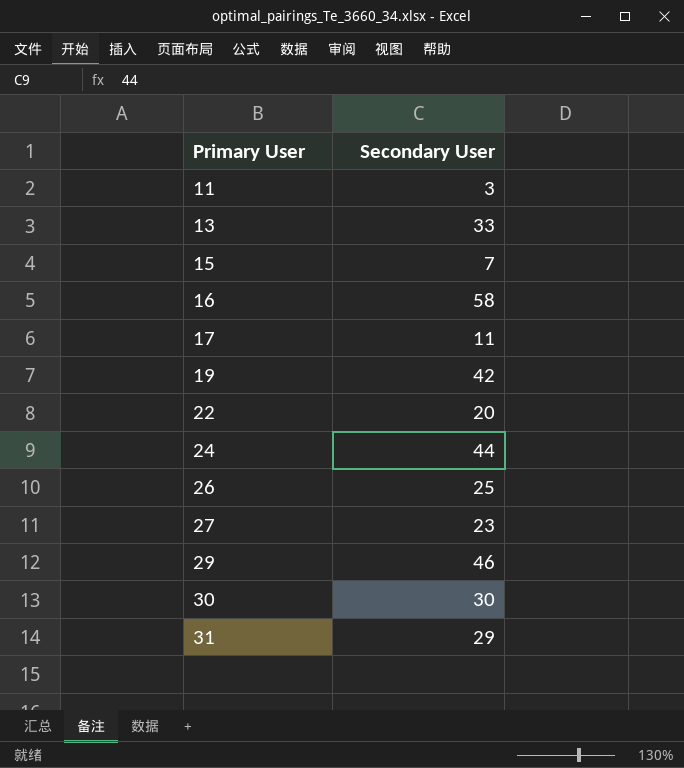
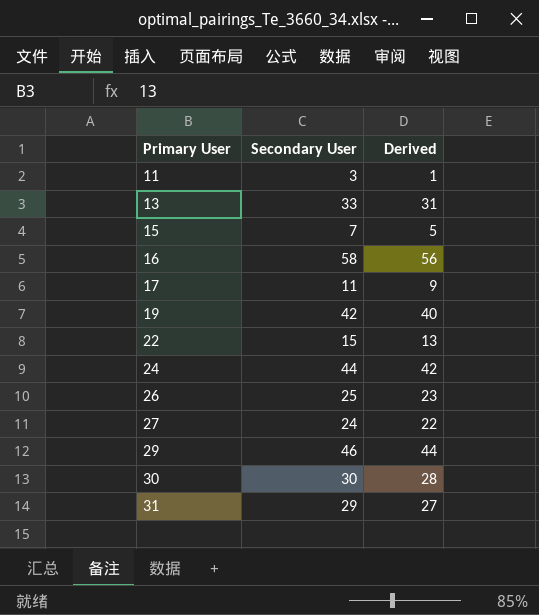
column Derived | formula: none -> [Secondary User] - 2
22 | Secondary User: 20 -> 15
27 | Secondary User: 23 -> 24

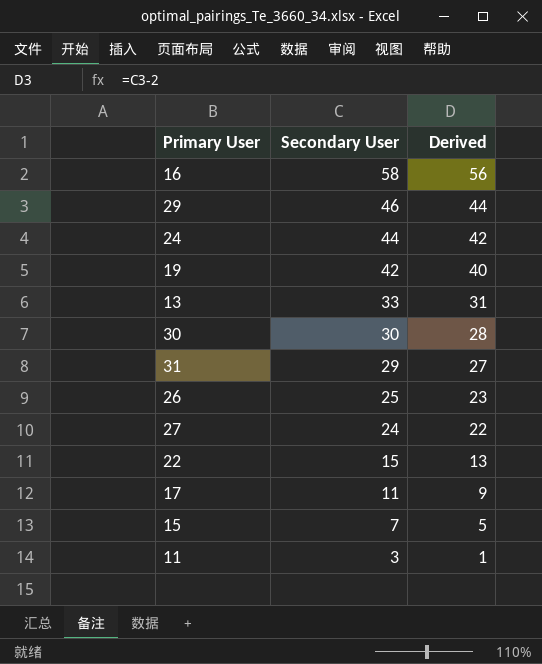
row order: Primary User ascending -> Secondary User descending

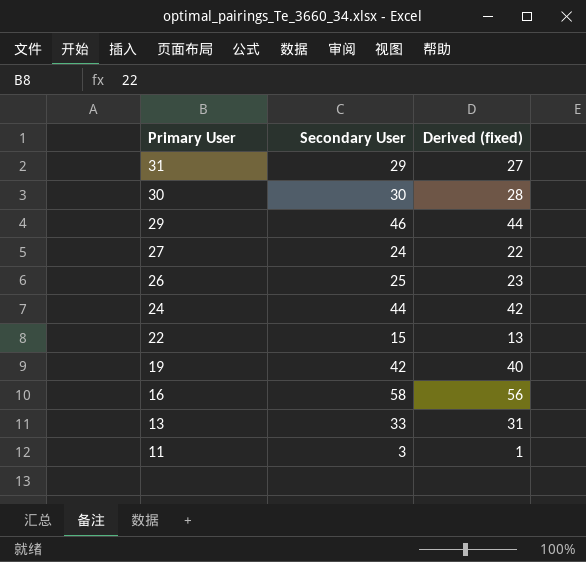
row order: Secondary User descending -> Primary User descending
column name: Derived -> Derived (fixed)
row 17: 11 | 9 -> none
row 15: 7 | 5 -> none

